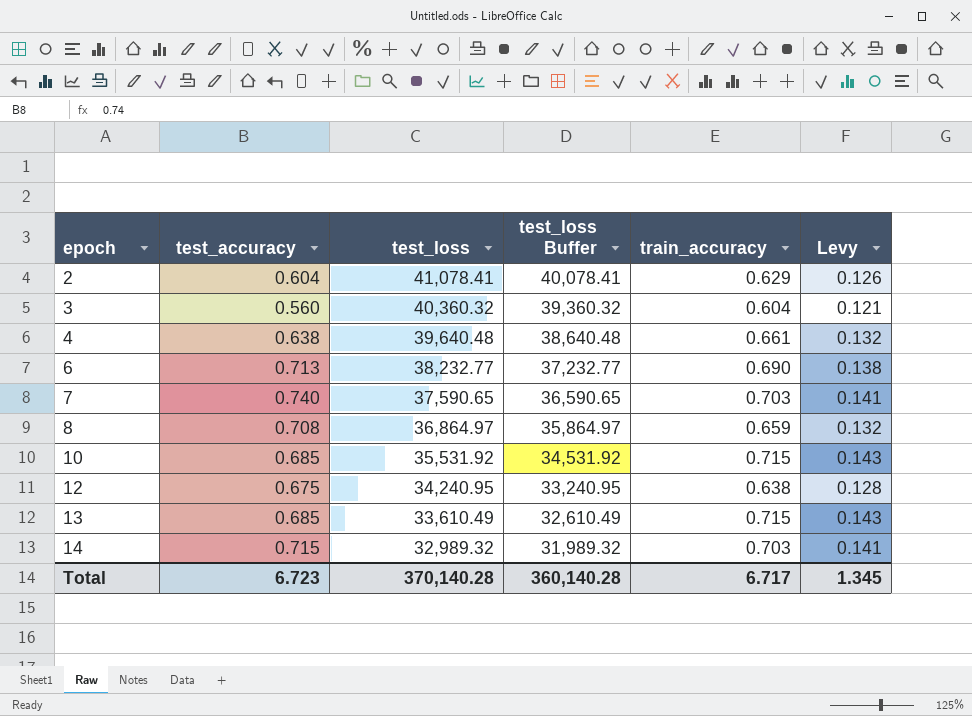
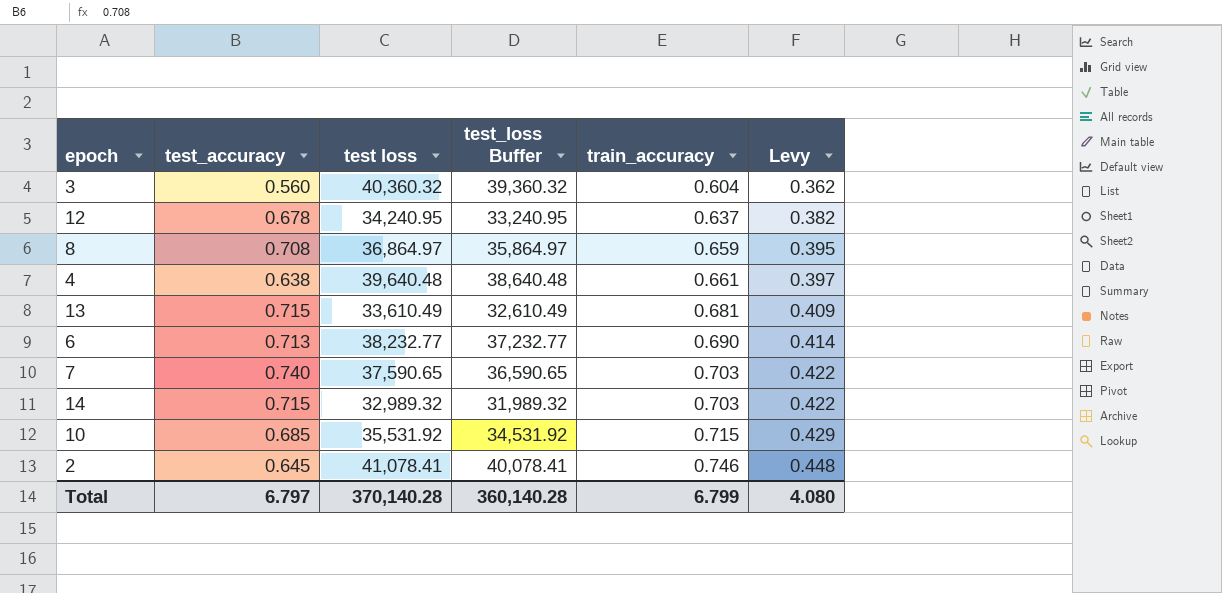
row order: epoch ascending -> train_accuracy ascending
column name: test_loss -> test loss
column Levy | formula: [train_accuracy] * 0.2 -> [train_accuracy] * 0.6
12 | test_accuracy: 0.675 -> 0.678
12 | train_accuracy: 0.638 -> 0.637
13 | test_accuracy: 0.685 -> 0.715
13 | train_accuracy: 0.715 -> 0.681
2 | test_accuracy: 0.604 -> 0.645
2 | train_accuracy: 0.629 -> 0.746
Total | test_accuracy: 6.723 -> 6.797
Total | train_accuracy: 6.717 -> 6.799
Total | Levy: 1.345 -> 4.080

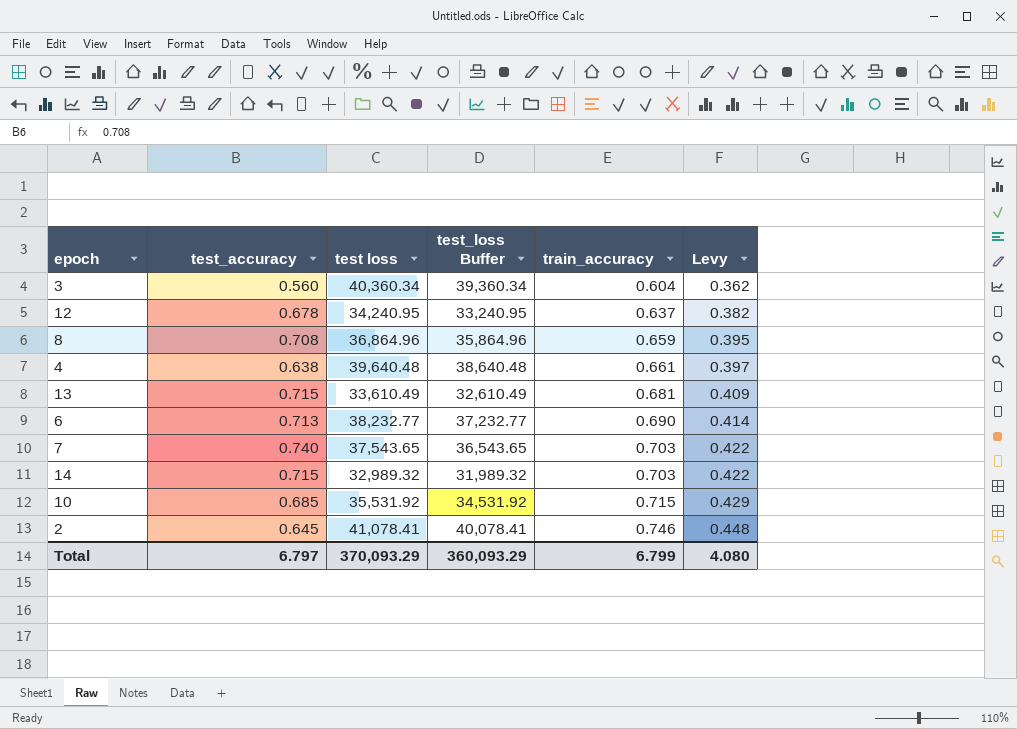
3 | test loss: 40,360.32 -> 40,360.34
3 | test_loss Buffer: 39,360.32 -> 39,360.34
8 | test loss: 36,864.97 -> 36,864.96
8 | test_loss Buffer: 35,864.97 -> 35,864.96
7 | test loss: 37,590.65 -> 37,543.65
7 | test_loss Buffer: 36,590.65 -> 36,543.65
Total | test loss: 370,140.28 -> 370,093.29
Total | test_loss Buffer: 360,140.28 -> 360,093.29

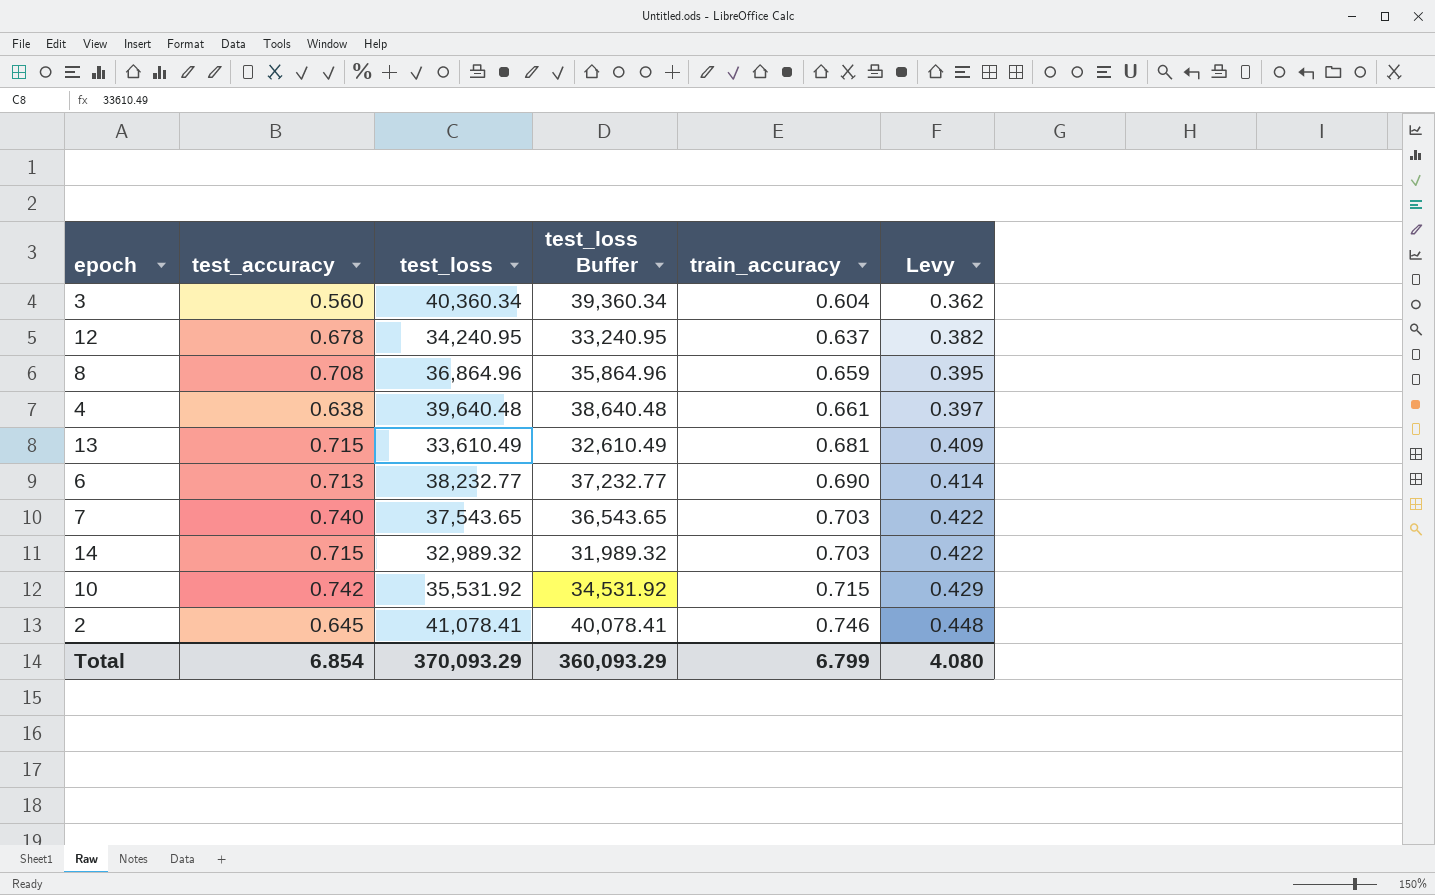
column name: test loss -> test_loss
10 | test_accuracy: 0.685 -> 0.742
Total | test_accuracy: 6.797 -> 6.854

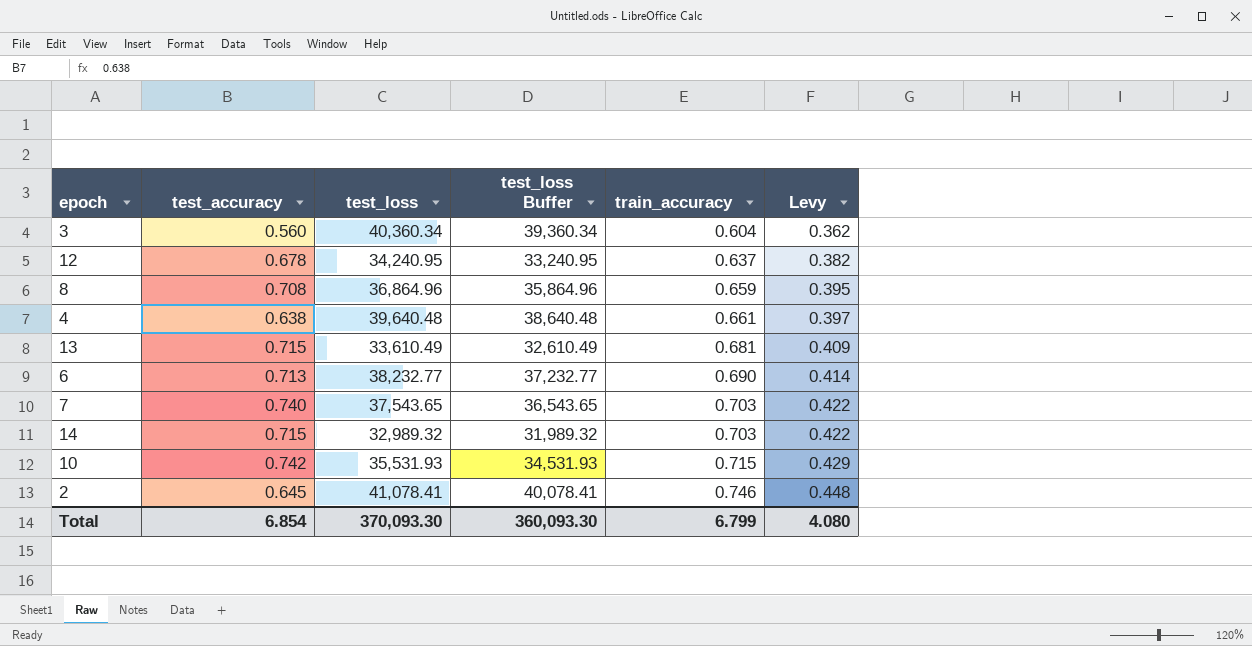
10 | test_loss: 35,531.92 -> 35,531.93
10 | test_loss Buffer: 34,531.92 -> 34,531.93
Total | test_loss: 370,093.29 -> 370,093.30
Total | test_loss Buffer: 360,093.29 -> 360,093.30

